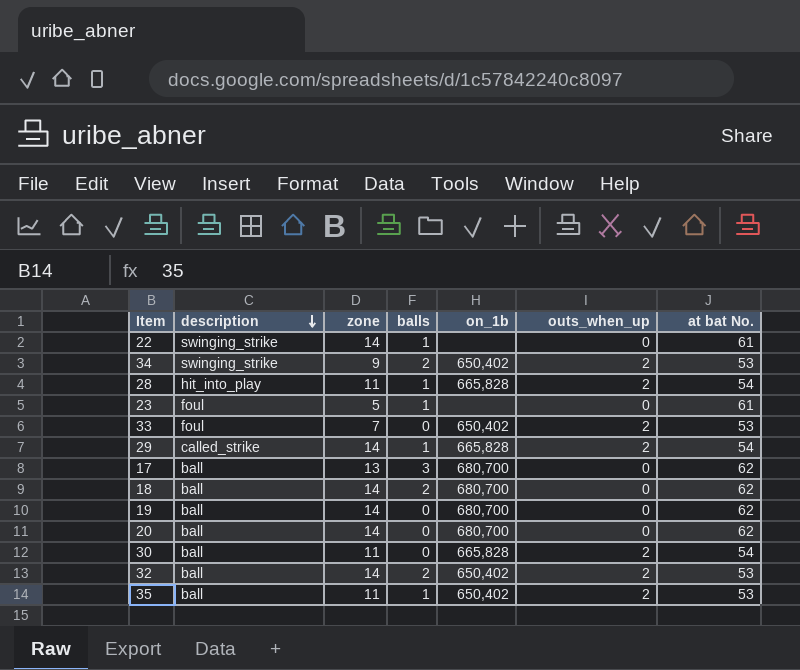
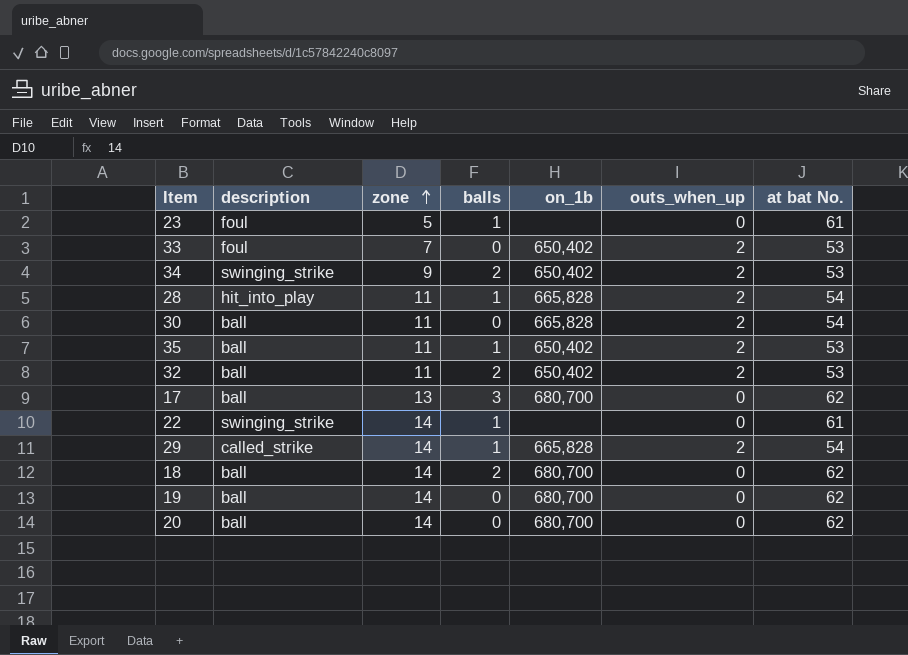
row order: description descending -> zone ascending
32 | zone: 14 -> 11

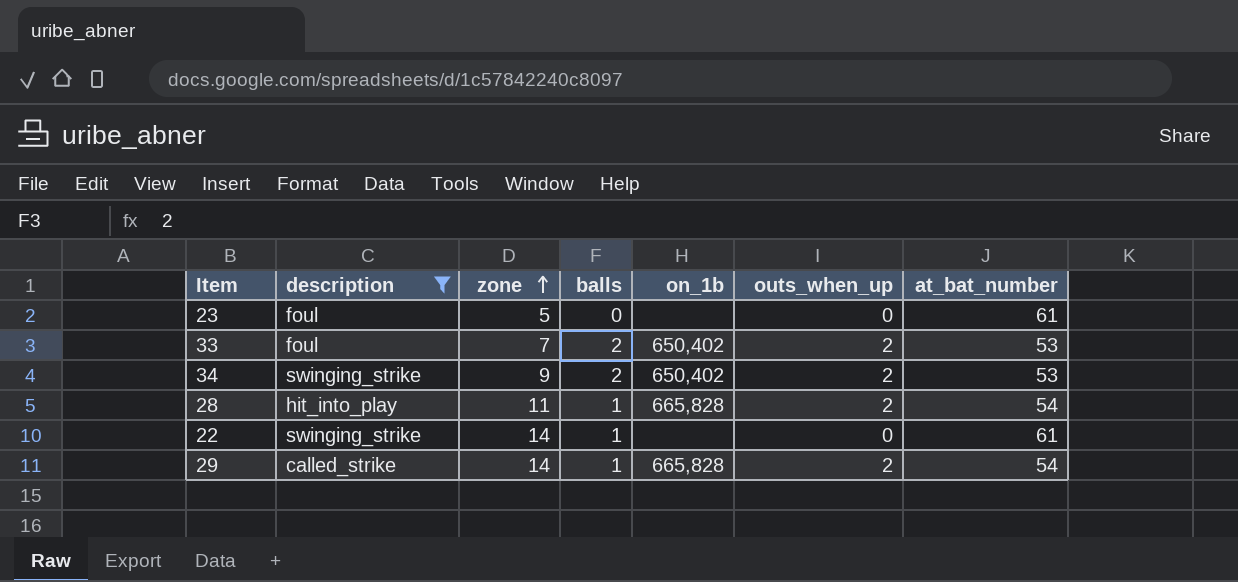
filter: none -> description != ball
column name: at bat No. -> at_bat_number
23 | balls: 1 -> 0
33 | balls: 0 -> 2

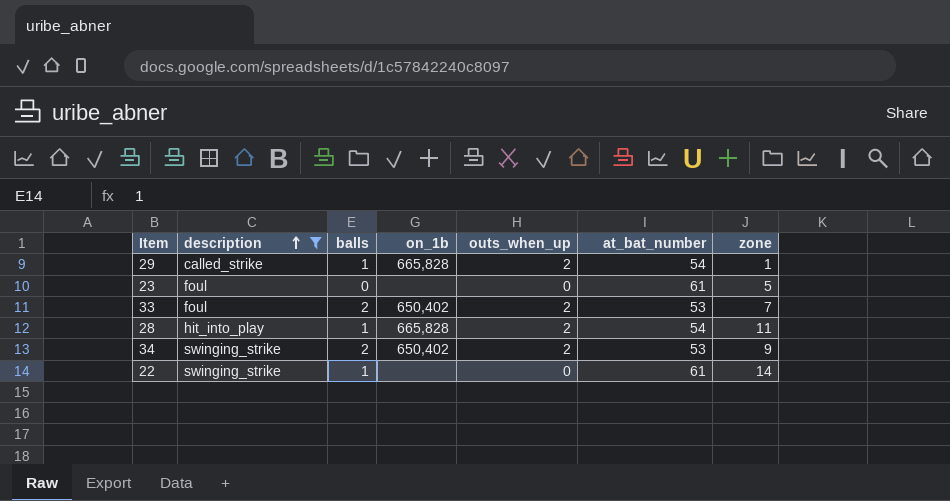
row order: zone ascending -> description ascending
column zone | position: 3 -> 7
29 | zone: 14 -> 1

